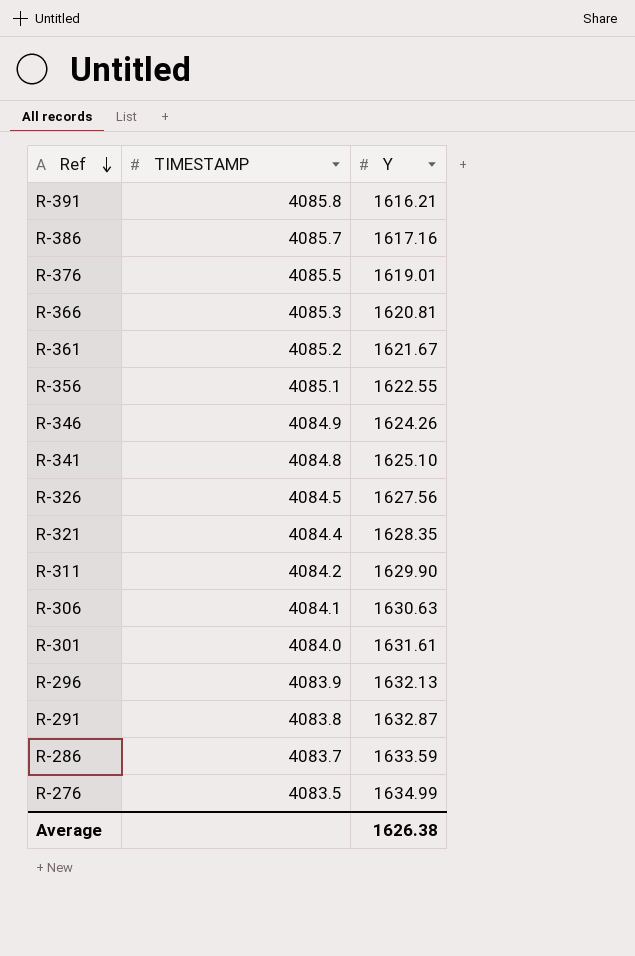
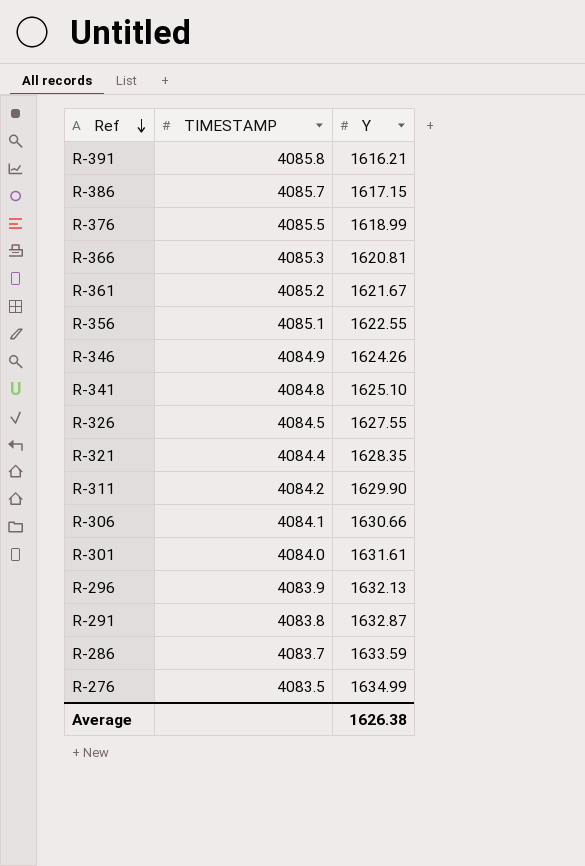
R-386 | Y: 1617.16 -> 1617.15
R-376 | Y: 1619.01 -> 1618.99
R-326 | Y: 1627.56 -> 1627.55
R-306 | Y: 1630.63 -> 1630.66

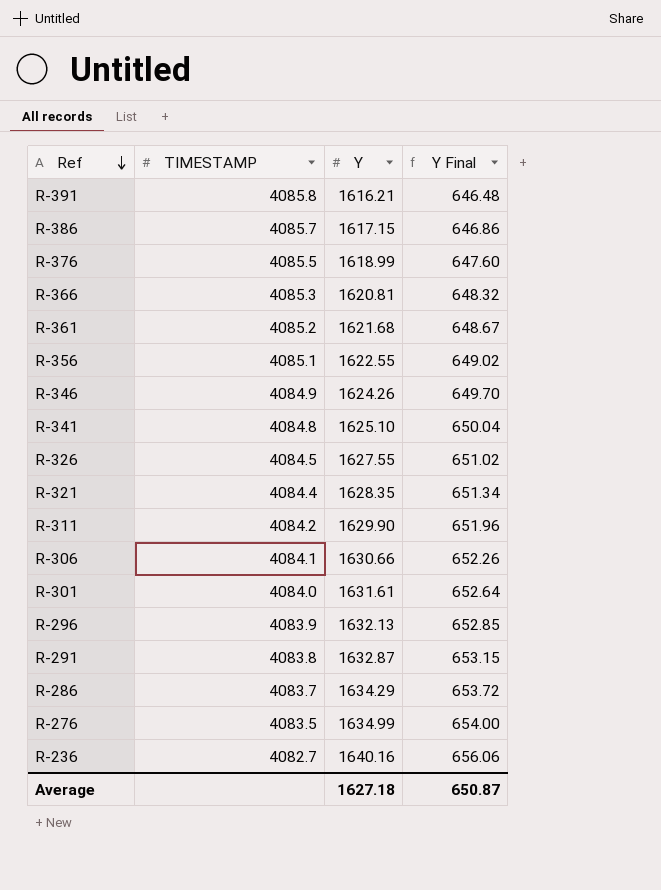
column Y Final | formula: none -> [Y] * 0.4
R-361 | Y: 1621.67 -> 1621.68
R-286 | Y: 1633.59 -> 1634.29
row R-236: none -> 4082.7 | 1640.16 | 656.06
Average | Y: 1626.38 -> 1627.18

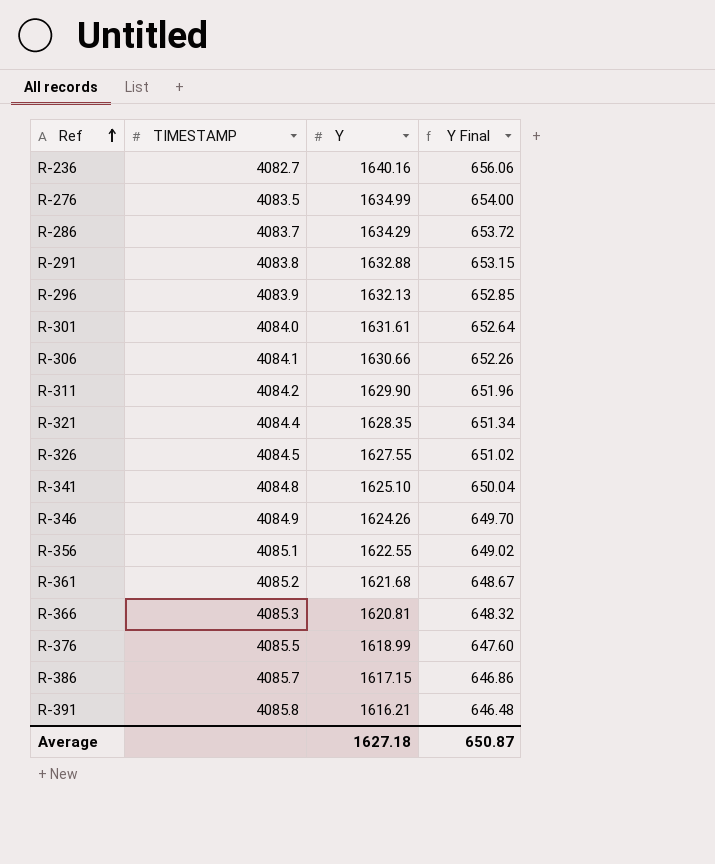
row order: Ref descending -> Ref ascending
R-291 | Y: 1632.87 -> 1632.88

